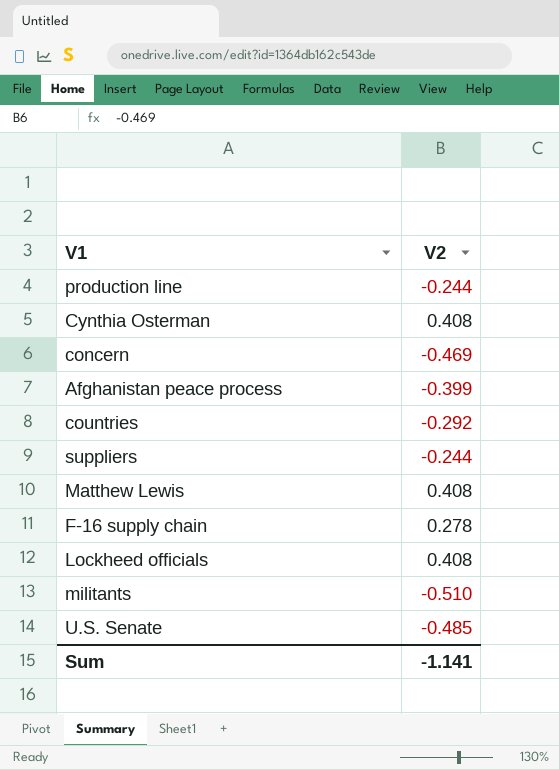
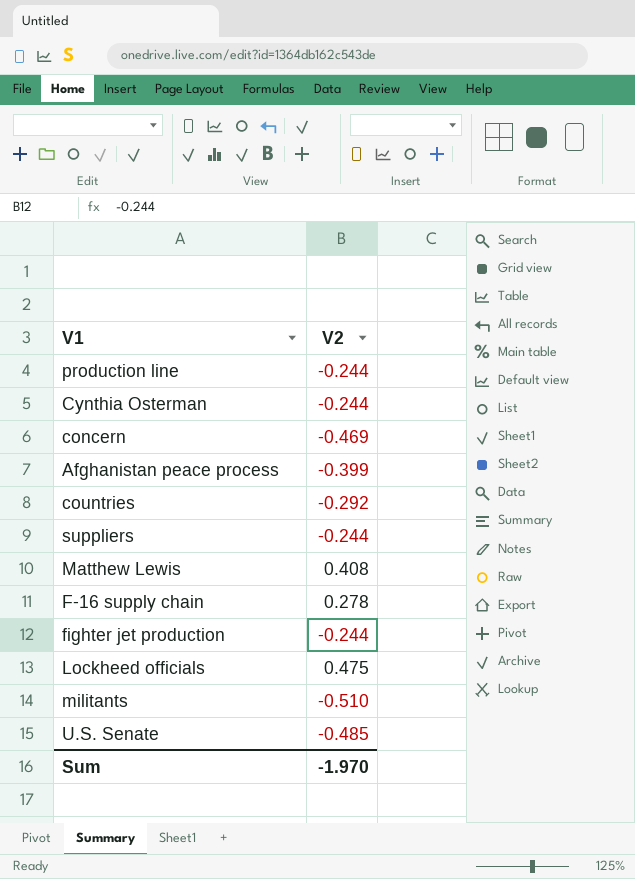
Cynthia Osterman | V2: 0.408 -> -0.244
row fighter jet production: none -> -0.244
Lockheed officials | V2: 0.408 -> 0.475
Sum | V2: -1.141 -> -1.970

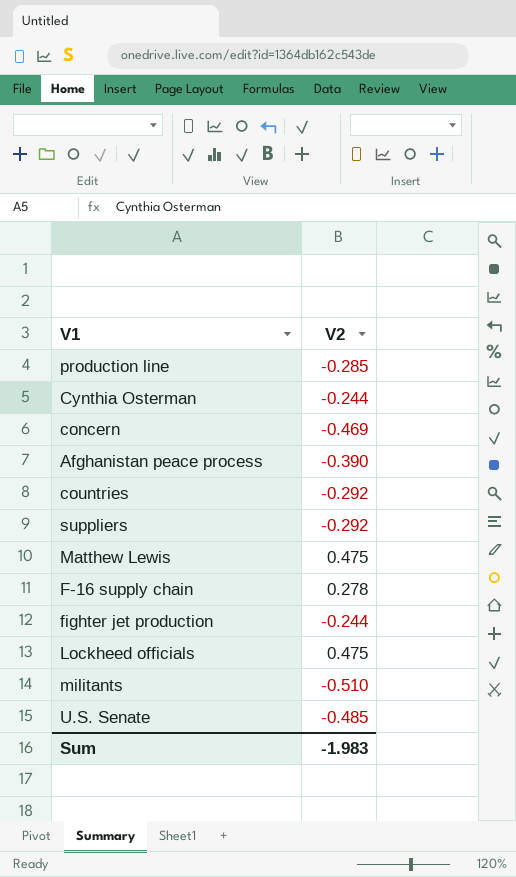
production line | V2: -0.244 -> -0.285
Afghanistan peace process | V2: -0.399 -> -0.390
suppliers | V2: -0.244 -> -0.292
Matthew Lewis | V2: 0.408 -> 0.475
Sum | V2: -1.970 -> -1.983

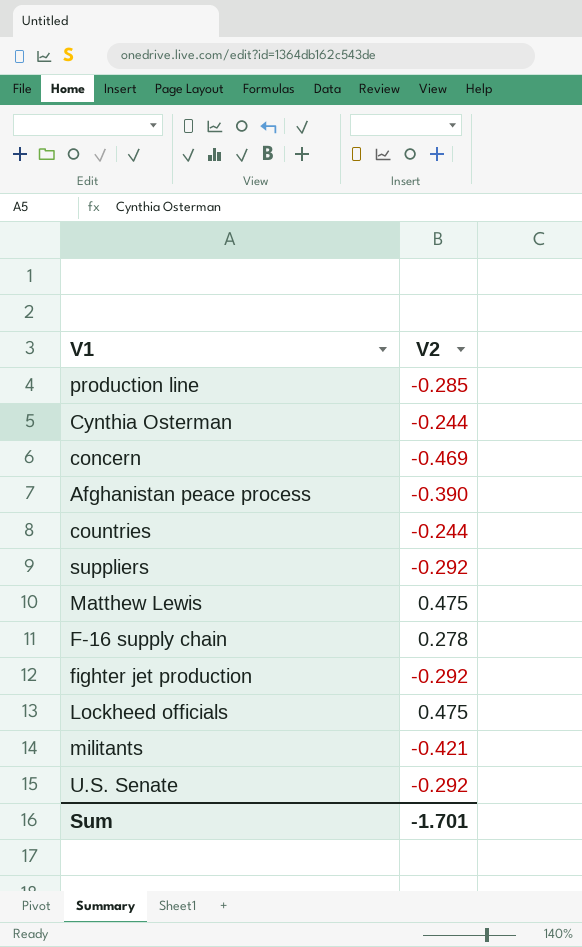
countries | V2: -0.292 -> -0.244
fighter jet production | V2: -0.244 -> -0.292
militants | V2: -0.510 -> -0.421
U.S. Senate | V2: -0.485 -> -0.292
Sum | V2: -1.983 -> -1.701

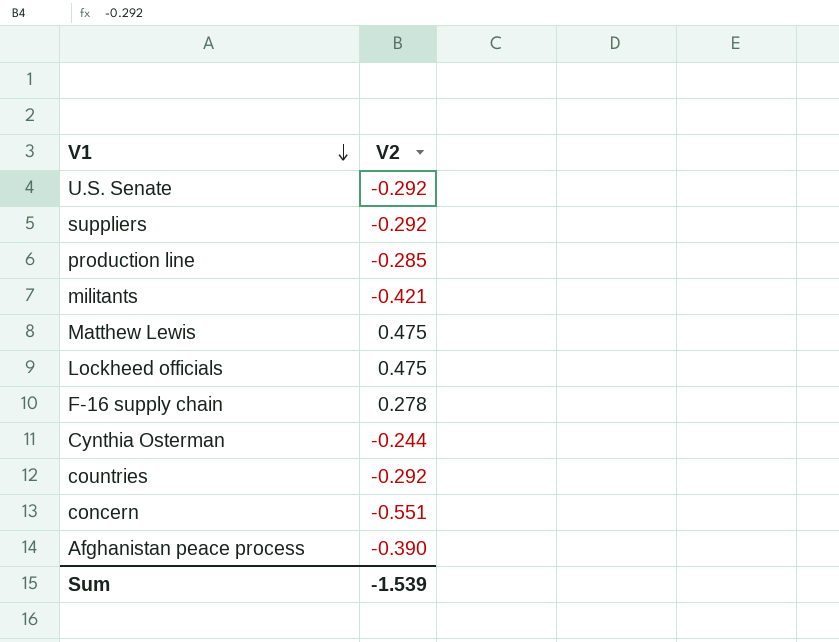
row order: none -> V1 descending
row fighter jet production: -0.292 -> none
countries | V2: -0.244 -> -0.292
concern | V2: -0.469 -> -0.551
Sum | V2: -1.701 -> -1.539

